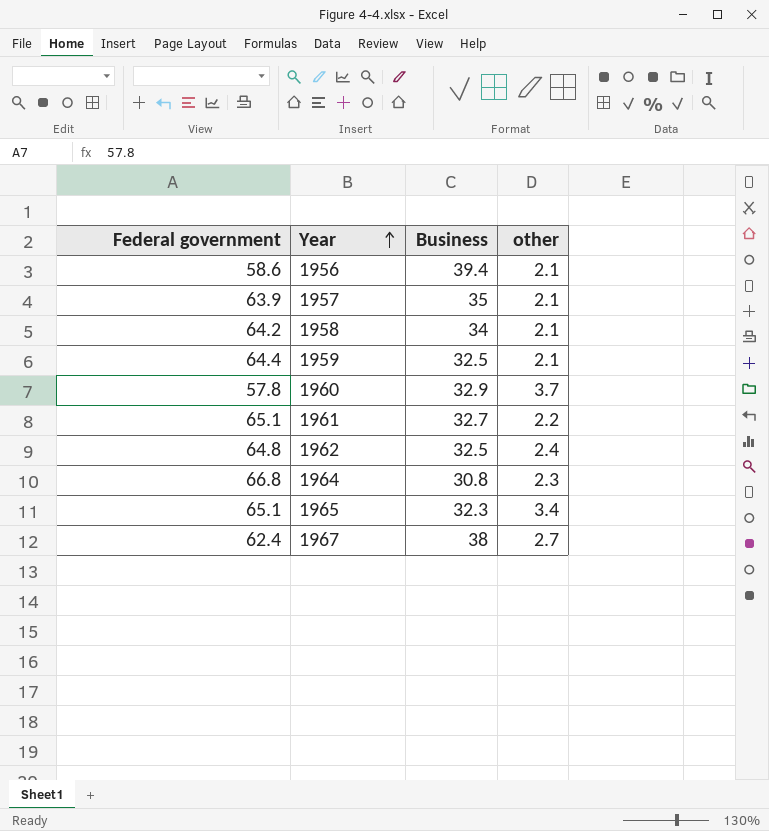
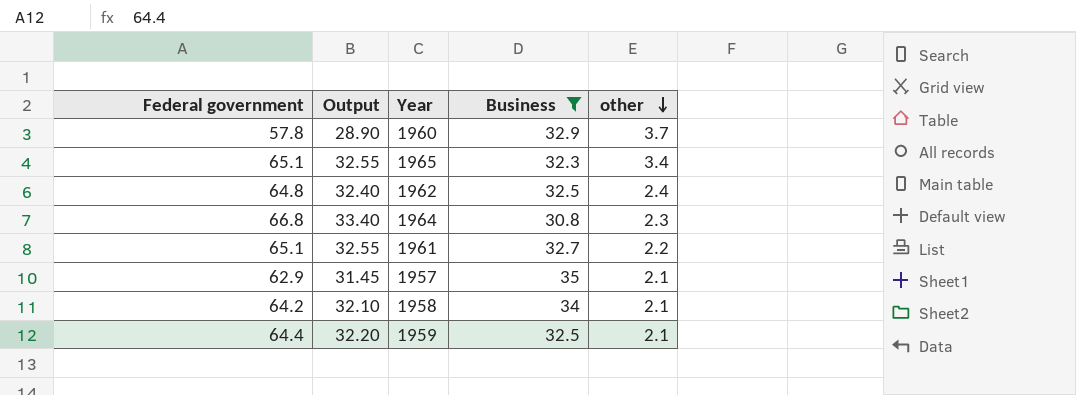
filter: none -> Business <= 35
row order: Year ascending -> other descending
column Output | formula: none -> [Federal government] * 0.5
1957 | Federal government: 63.9 -> 62.9

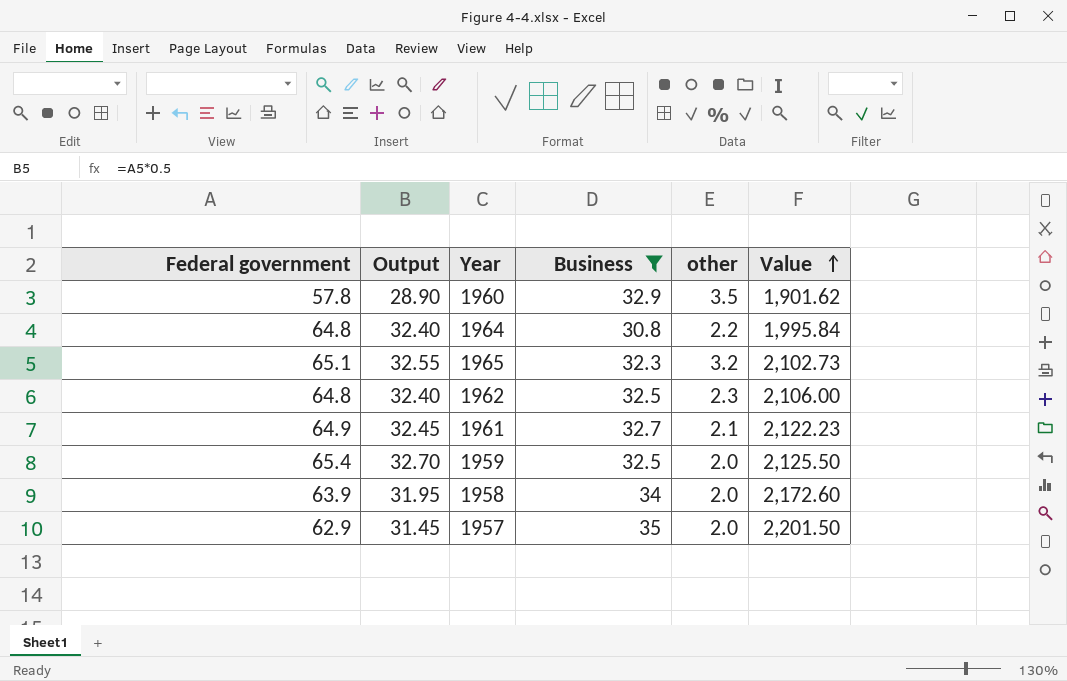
row order: other descending -> Value ascending
column Value | formula: none -> [Federal government] * [Business]
1960 | other: 3.7 -> 3.5
1964 | Federal government: 66.8 -> 64.8
1964 | Output: 33.40 -> 32.40
1964 | other: 2.3 -> 2.2
1965 | other: 3.4 -> 3.2
1962 | other: 2.4 -> 2.3
1961 | Federal government: 65.1 -> 64.9
1961 | Output: 32.55 -> 32.45
1961 | other: 2.2 -> 2.1
1959 | Federal government: 64.4 -> 65.4
1959 | Output: 32.20 -> 32.70
1959 | other: 2.1 -> 2.0
1958 | Federal government: 64.2 -> 63.9
1958 | Output: 32.10 -> 31.95
1958 | other: 2.1 -> 2.0
1957 | other: 2.1 -> 2.0

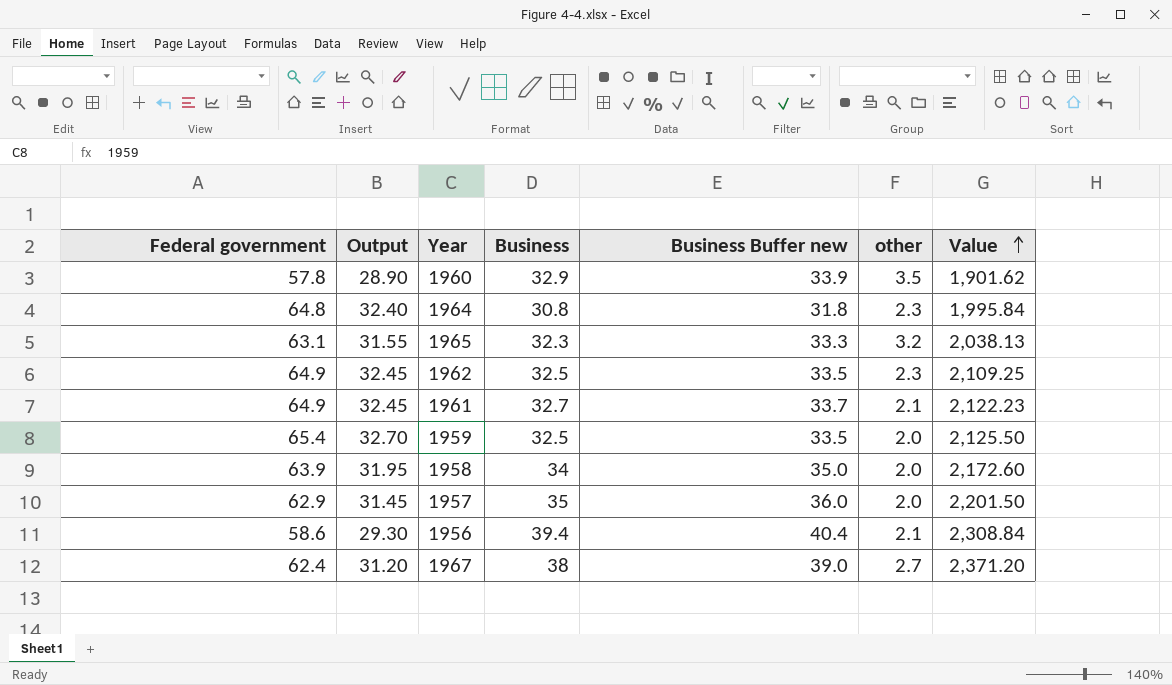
filter: Business <= 35 -> none
column Business Buffer new | formula: none -> [Business] + 1
1964 | other: 2.2 -> 2.3
1965 | Federal government: 65.1 -> 63.1
1965 | Output: 32.55 -> 31.55
1965 | Value: 2,102.73 -> 2,038.13
1962 | Federal government: 64.8 -> 64.9
1962 | Output: 32.40 -> 32.45
1962 | Value: 2,106.00 -> 2,109.25

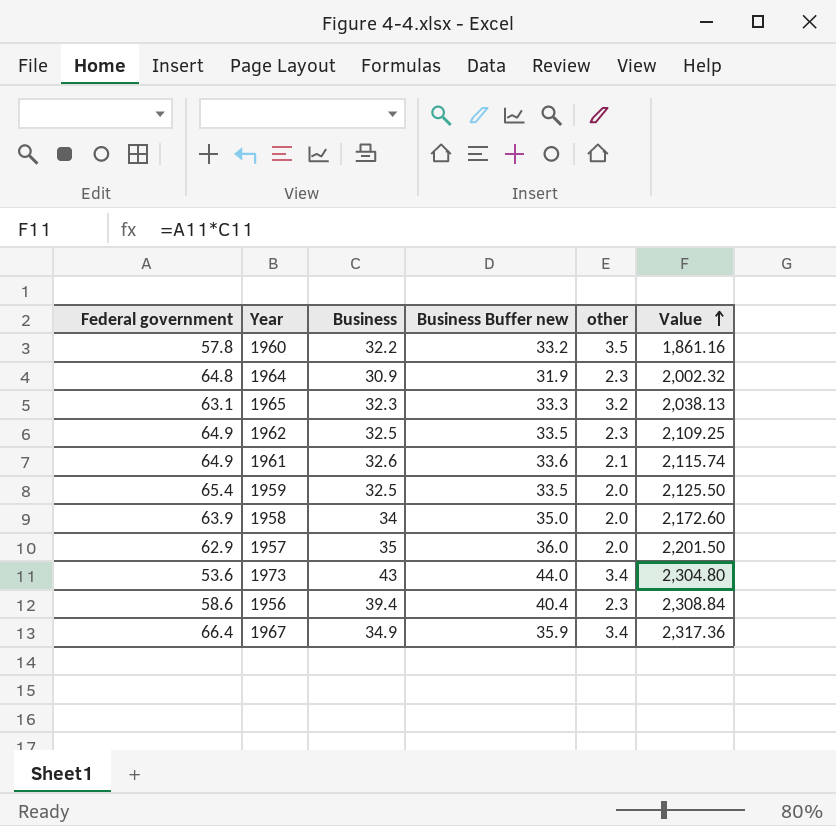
column Output | formula: [Federal government] * 0.5 -> none
1960 | Business: 32.9 -> 32.2
1960 | Business Buffer new: 33.9 -> 33.2
1960 | Value: 1,901.62 -> 1,861.16
1964 | Business: 30.8 -> 30.9
1964 | Business Buffer new: 31.8 -> 31.9
1964 | Value: 1,995.84 -> 2,002.32
1961 | Business: 32.7 -> 32.6
1961 | Business Buffer new: 33.7 -> 33.6
1961 | Value: 2,122.23 -> 2,115.74
row 1973: none -> 53.6 | 43 | 44.0 | 3.4 | 2,304.80
1956 | other: 2.1 -> 2.3
1967 | Federal government: 62.4 -> 66.4
1967 | Business: 38 -> 34.9
1967 | Business Buffer new: 39.0 -> 35.9
1967 | other: 2.7 -> 3.4
1967 | Value: 2,371.20 -> 2,317.36

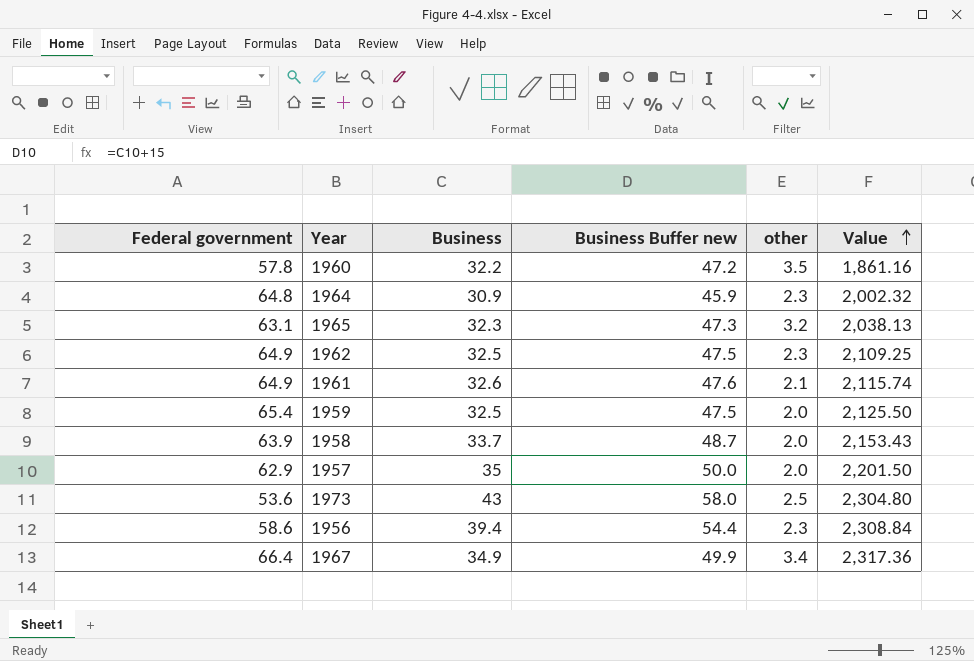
column Business Buffer new | formula: [Business] + 1 -> [Business] + 15
1958 | Business: 34 -> 33.7
1958 | Value: 2,172.60 -> 2,153.43
1973 | other: 3.4 -> 2.5

